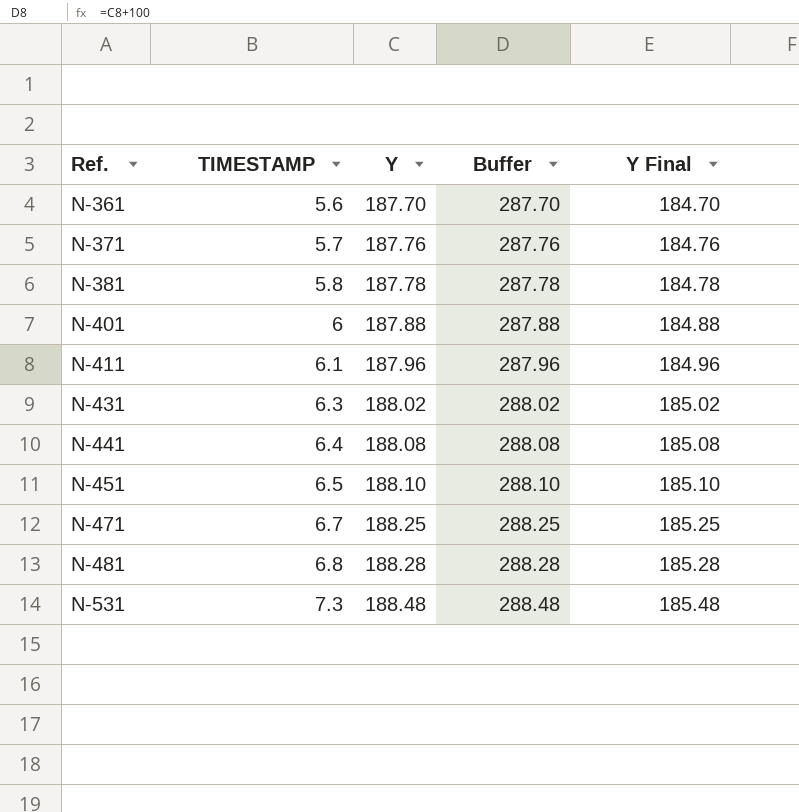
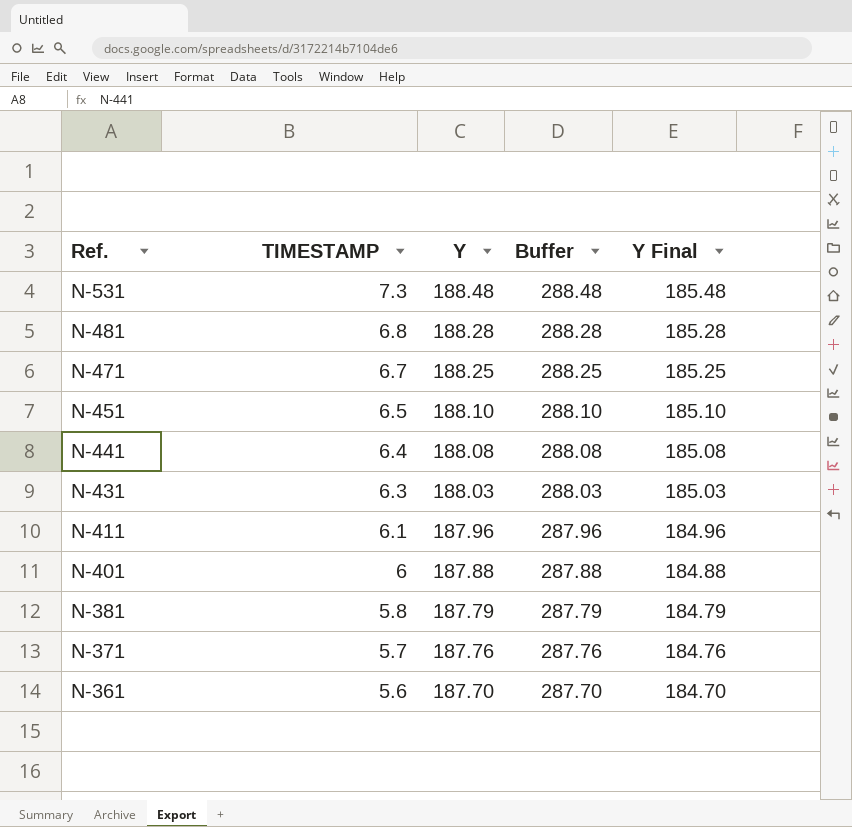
row order: Ref. ascending -> Ref. descending
N-431 | Y: 188.02 -> 188.03
N-431 | Buffer: 288.02 -> 288.03
N-431 | Y Final: 185.02 -> 185.03
N-381 | Y: 187.78 -> 187.79
N-381 | Buffer: 287.78 -> 287.79
N-381 | Y Final: 184.78 -> 184.79

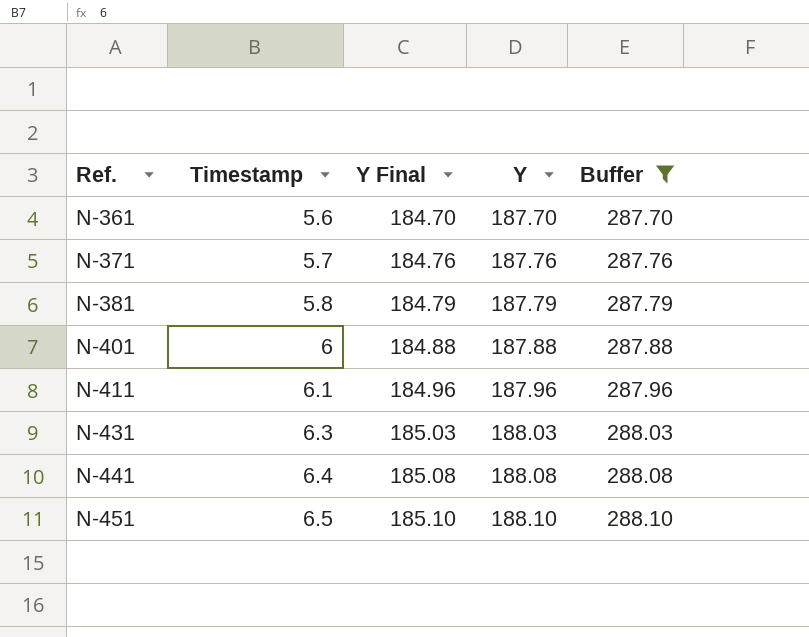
filter: none -> Buffer <= 288.10
row order: Ref. descending -> Ref. ascending
column name: TIMESTAMP -> Timestamp
column Y Final | position: 5 -> 3

